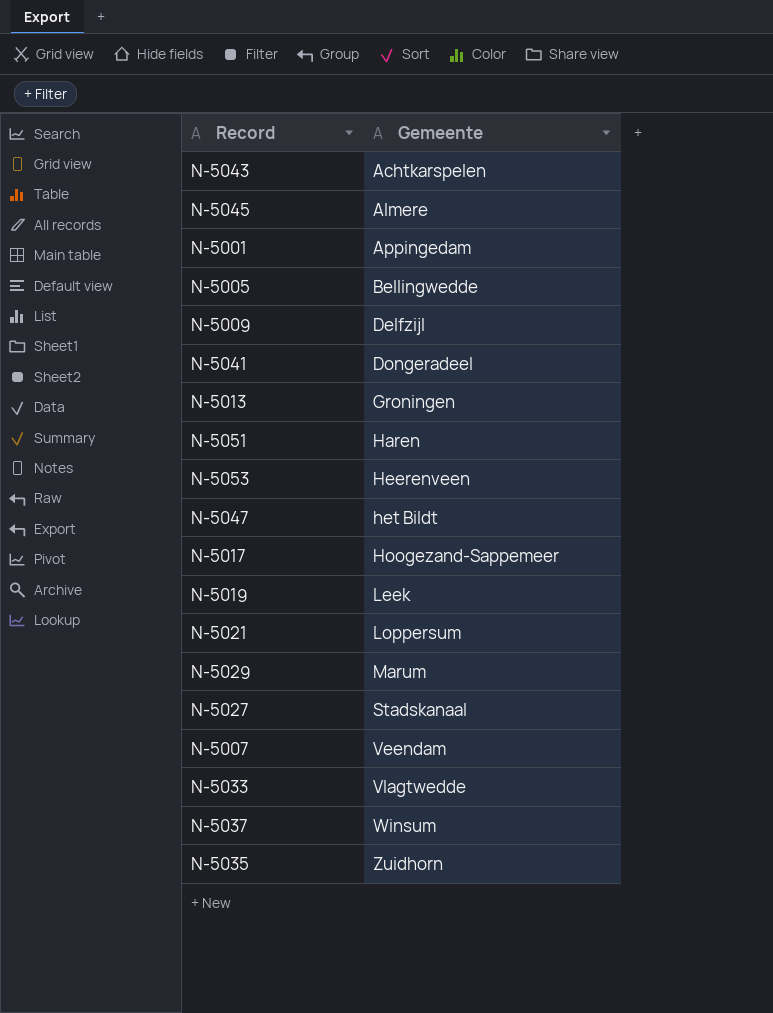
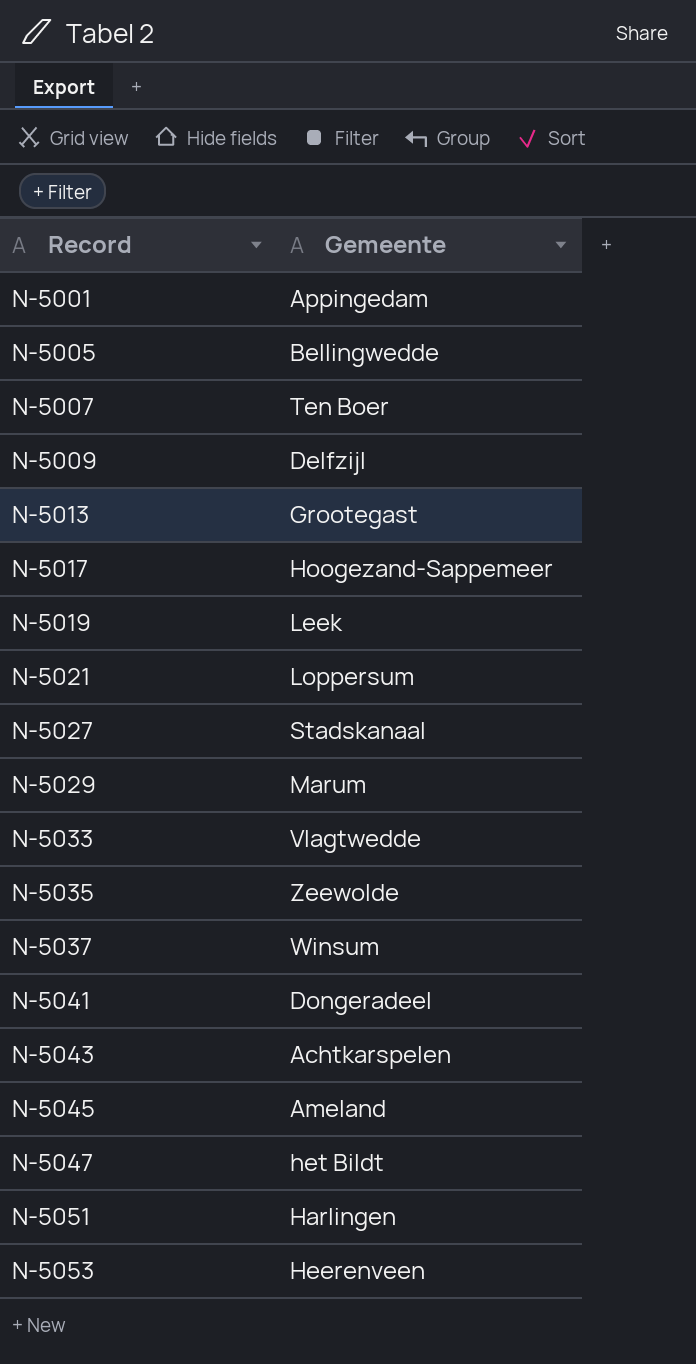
row order: Gemeente ascending -> Record ascending
N-5007 | Gemeente: Veendam -> Ten Boer
N-5013 | Gemeente: Groningen -> Grootegast
N-5035 | Gemeente: Zuidhorn -> Zeewolde
N-5045 | Gemeente: Almere -> Ameland
N-5051 | Gemeente: Haren -> Harlingen

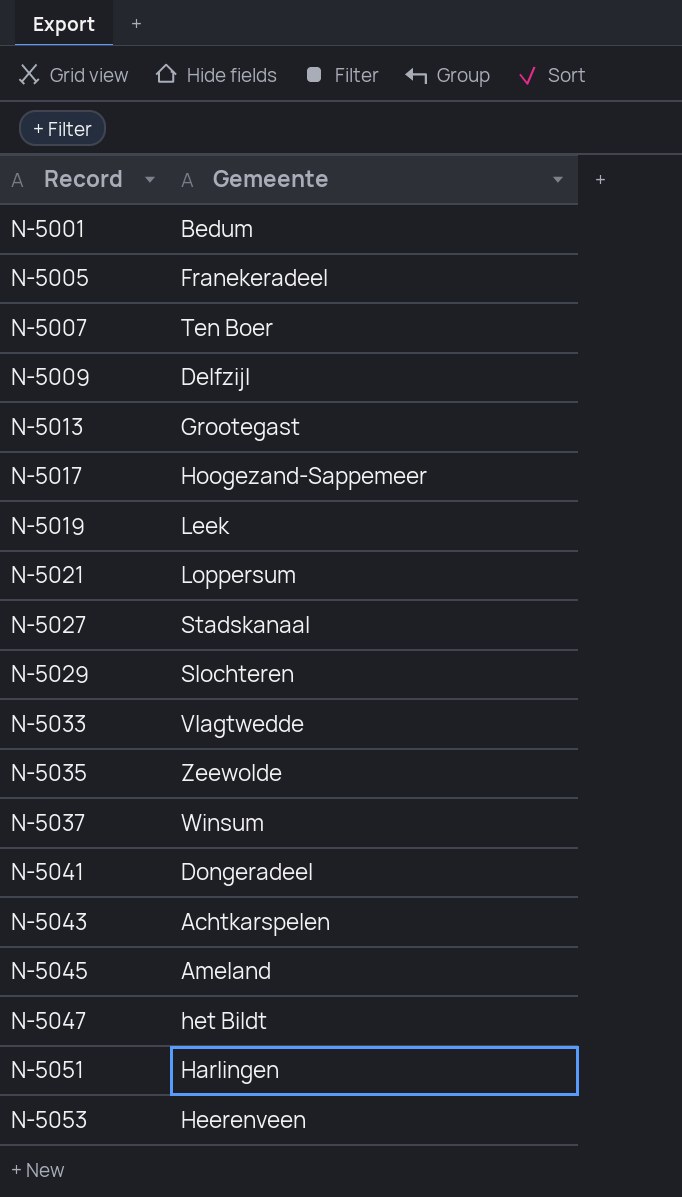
N-5001 | Gemeente: Appingedam -> Bedum
N-5005 | Gemeente: Bellingwedde -> Franekeradeel
N-5029 | Gemeente: Marum -> Slochteren

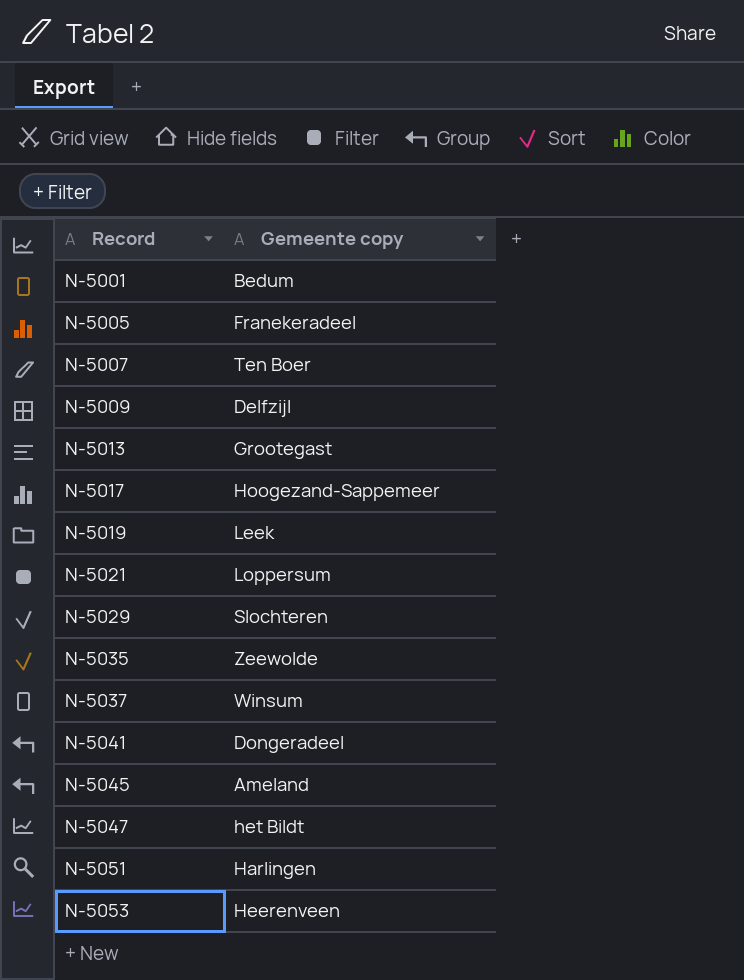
column name: Gemeente -> Gemeente copy
row N-5027: Stadskanaal -> none
row N-5033: Vlagtwedde -> none
row N-5043: Achtkarspelen -> none

